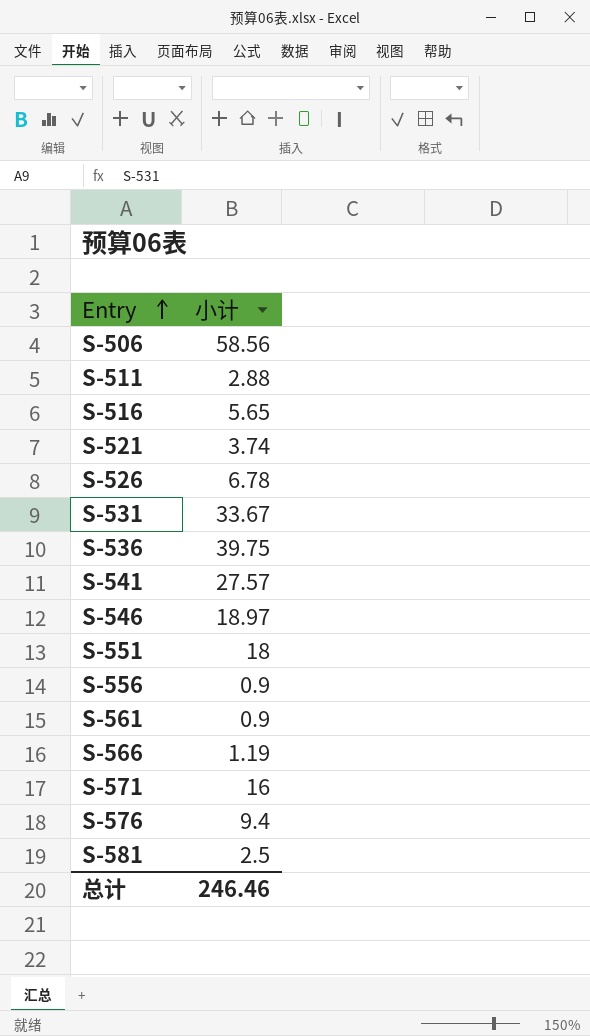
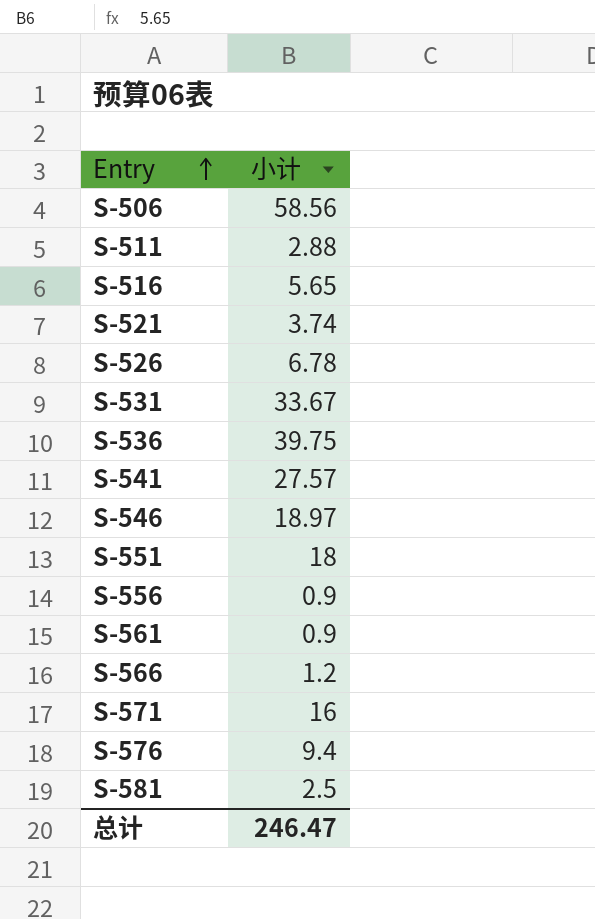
S-566 | 小计: 1.19 -> 1.2
总计 | 小计: 246.46 -> 246.47

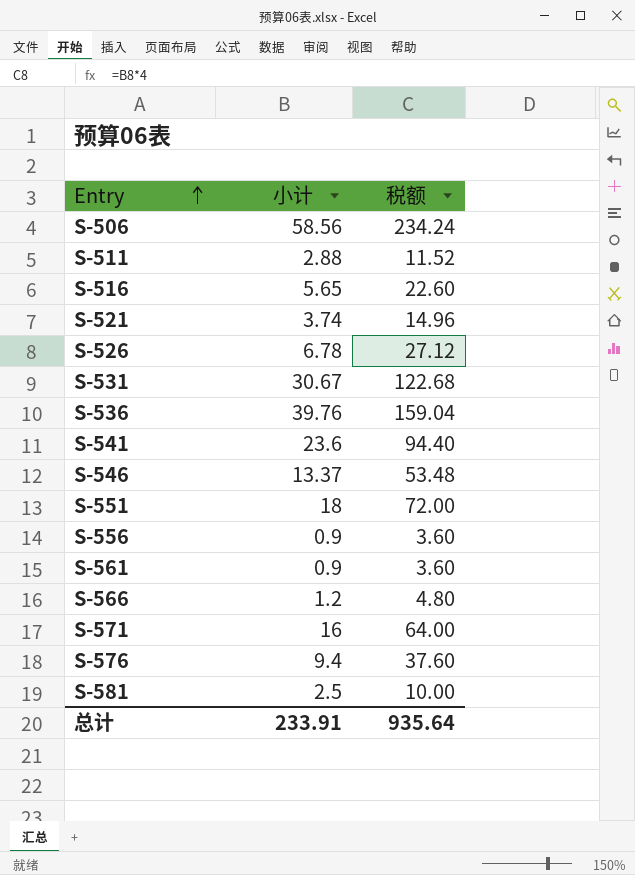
column 税额 | formula: none -> [小计] * 4
S-531 | 小计: 33.67 -> 30.67
S-536 | 小计: 39.75 -> 39.76
S-541 | 小计: 27.57 -> 23.6
S-546 | 小计: 18.97 -> 13.37
总计 | 小计: 246.47 -> 233.91

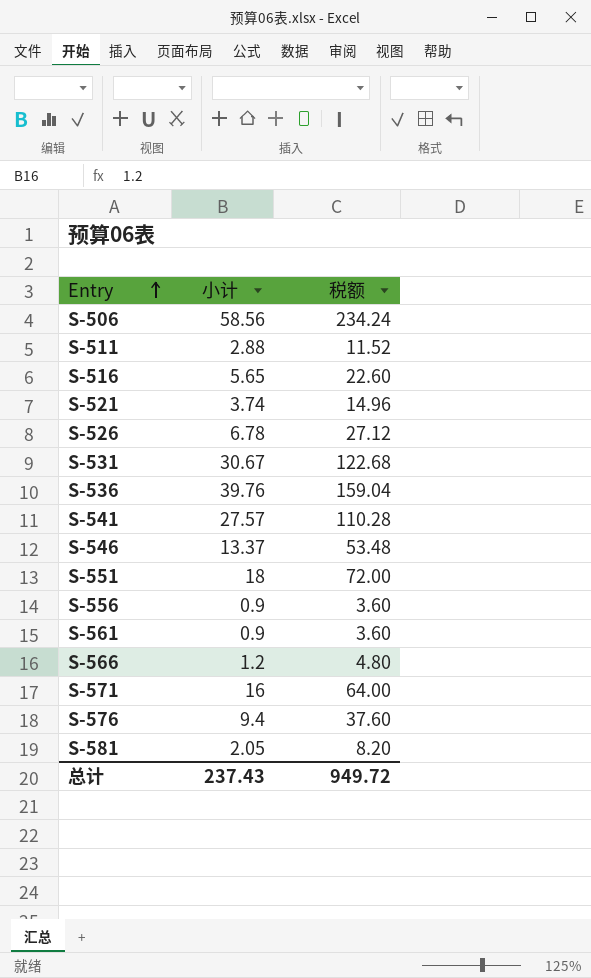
S-541 | 小计: 23.6 -> 27.57
S-541 | 税额: 94.40 -> 110.28
S-581 | 小计: 2.5 -> 2.05
S-581 | 税额: 10.00 -> 8.20
总计 | 小计: 233.91 -> 237.43
总计 | 税额: 935.64 -> 949.72

